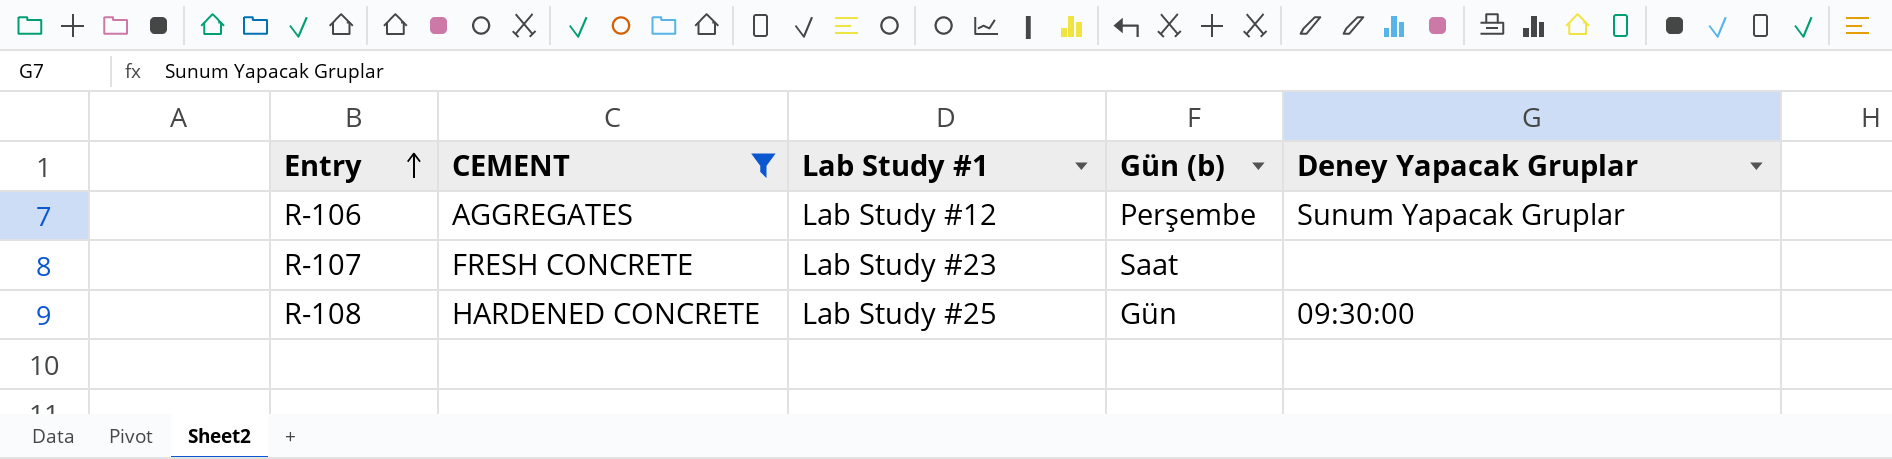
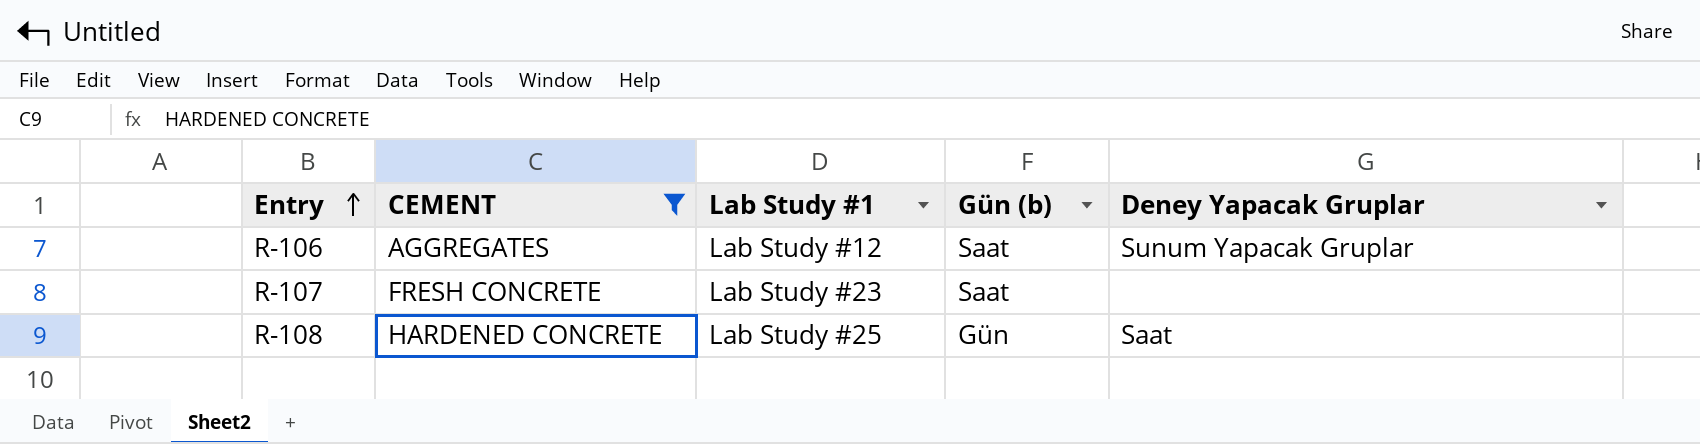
R-106 | Gün (b): Perşembe -> Saat
R-108 | Deney Yapacak Gruplar: 09:30:00 -> Saat

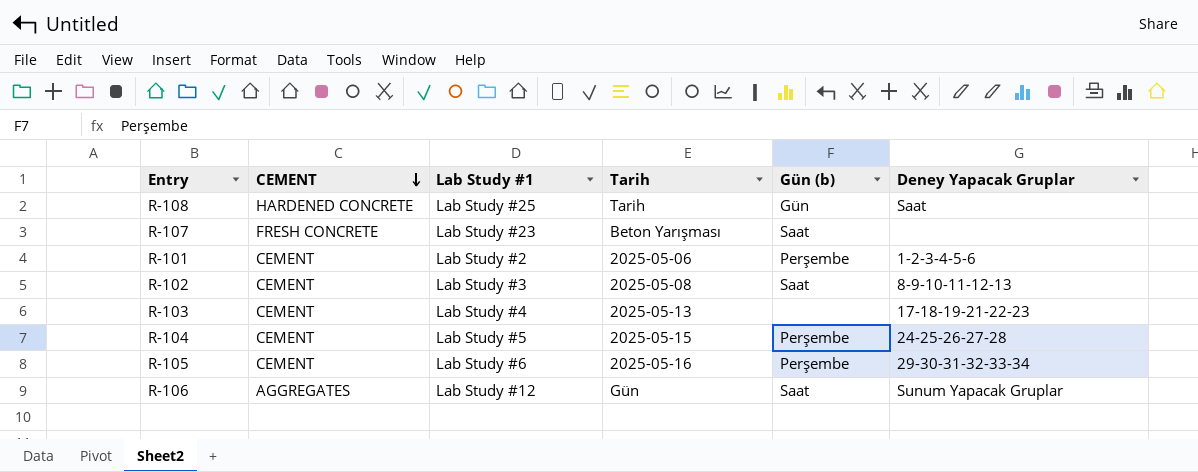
filter: CEMENT != CEMENT -> none
row order: Entry ascending -> CEMENT descending
column Tarih | position: none -> 4

